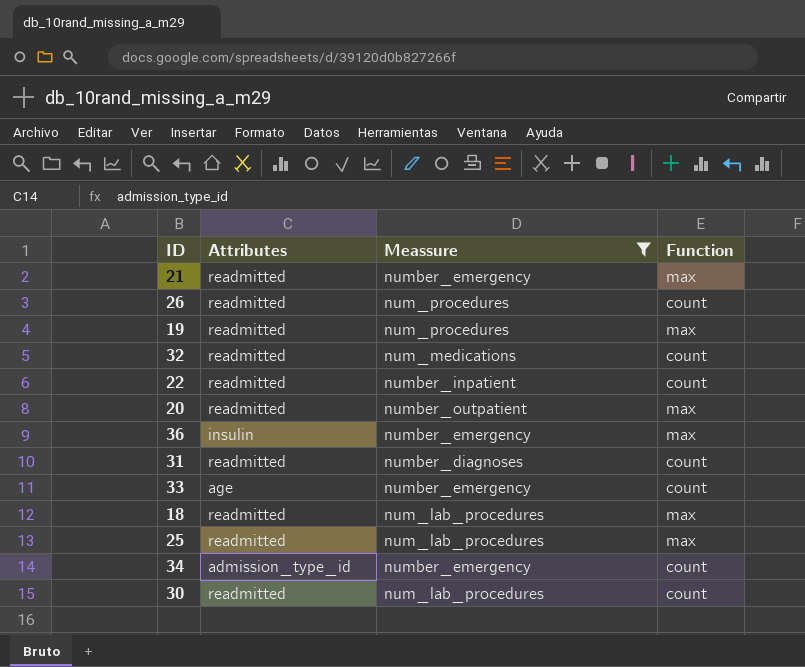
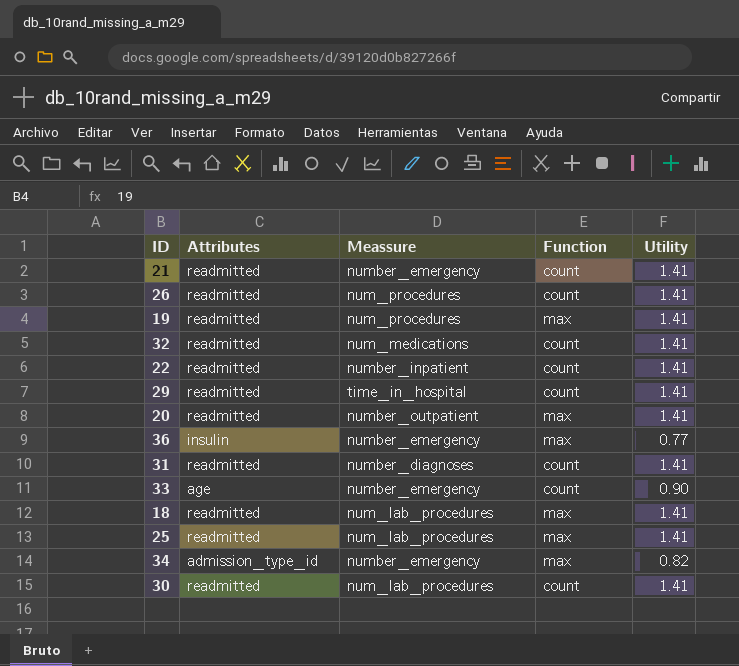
filter: Meassure != time_in_hospital -> none
column Utility | position: none -> 5
21 | Function: max -> count
34 | Function: count -> max

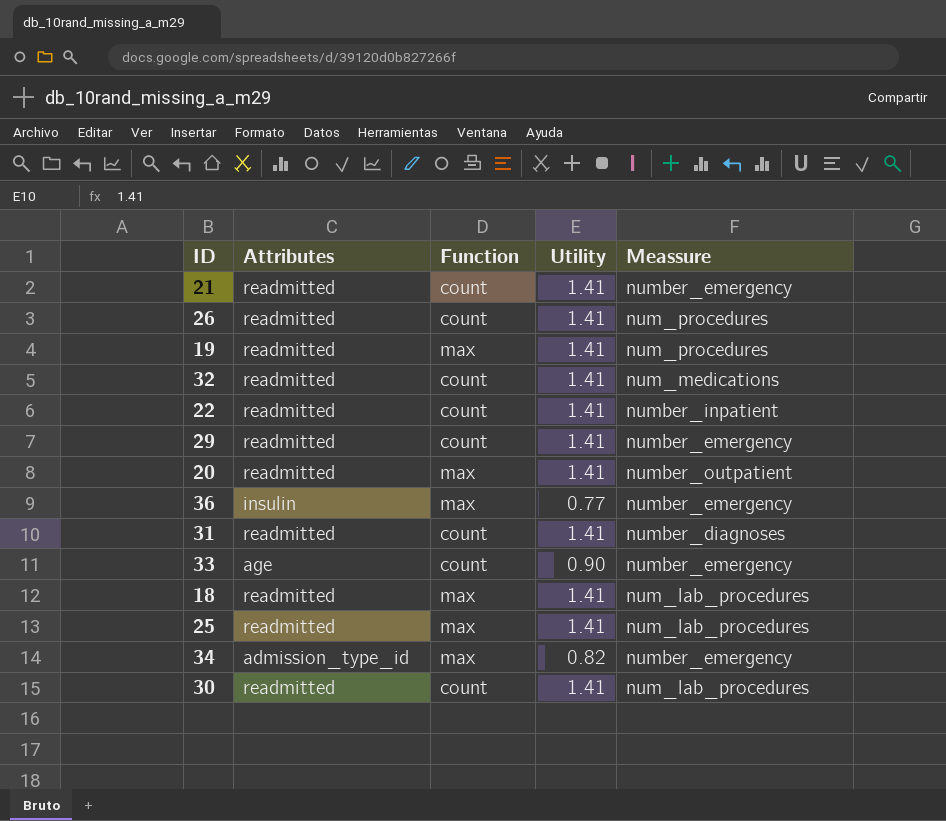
column Meassure | position: 3 -> 5
29 | Meassure: time_in_hospital -> number_emergency

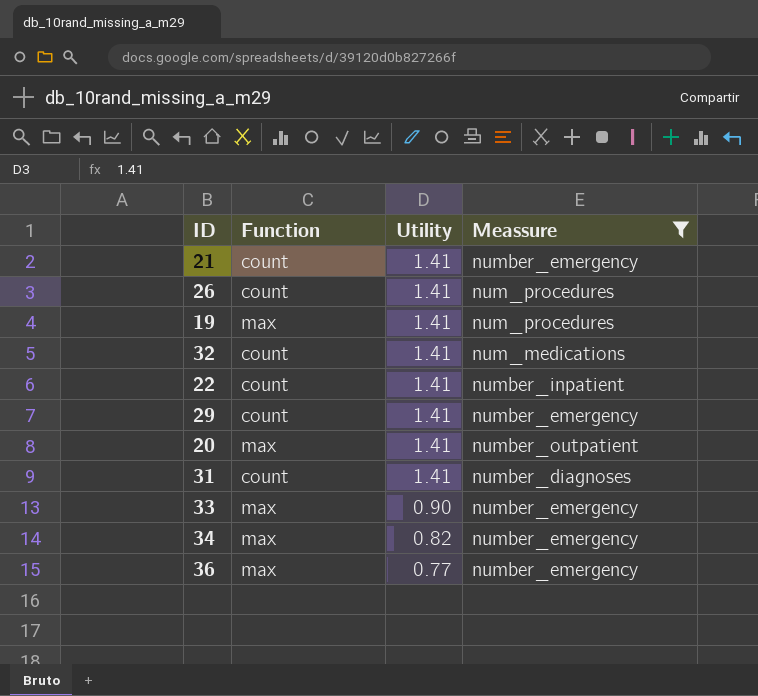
filter: none -> Meassure != num_lab_procedures
row order: none -> Utility descending
column Attributes | position: 2 -> none
33 | Function: count -> max

